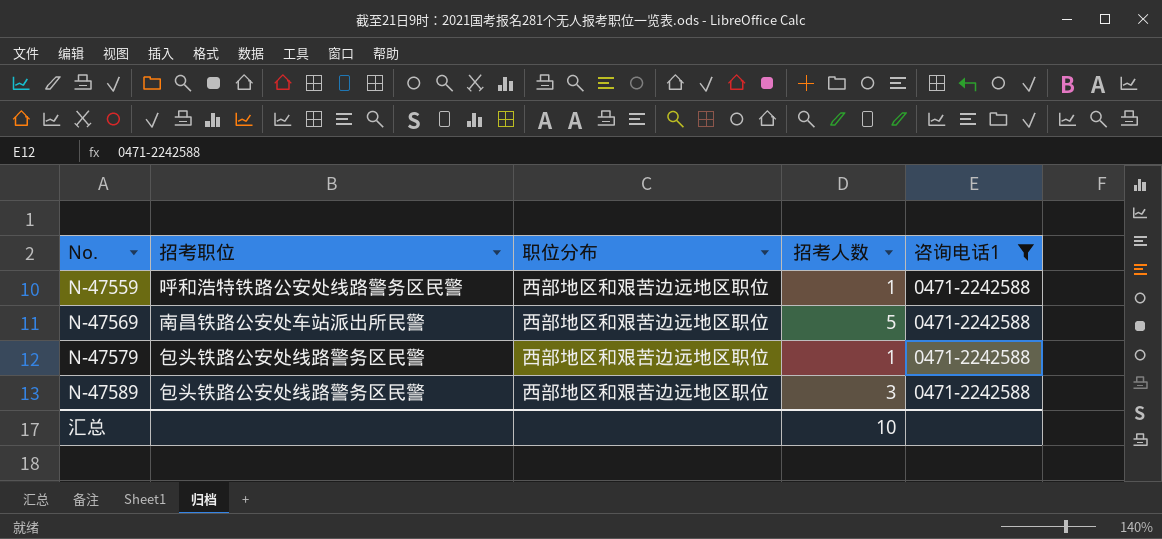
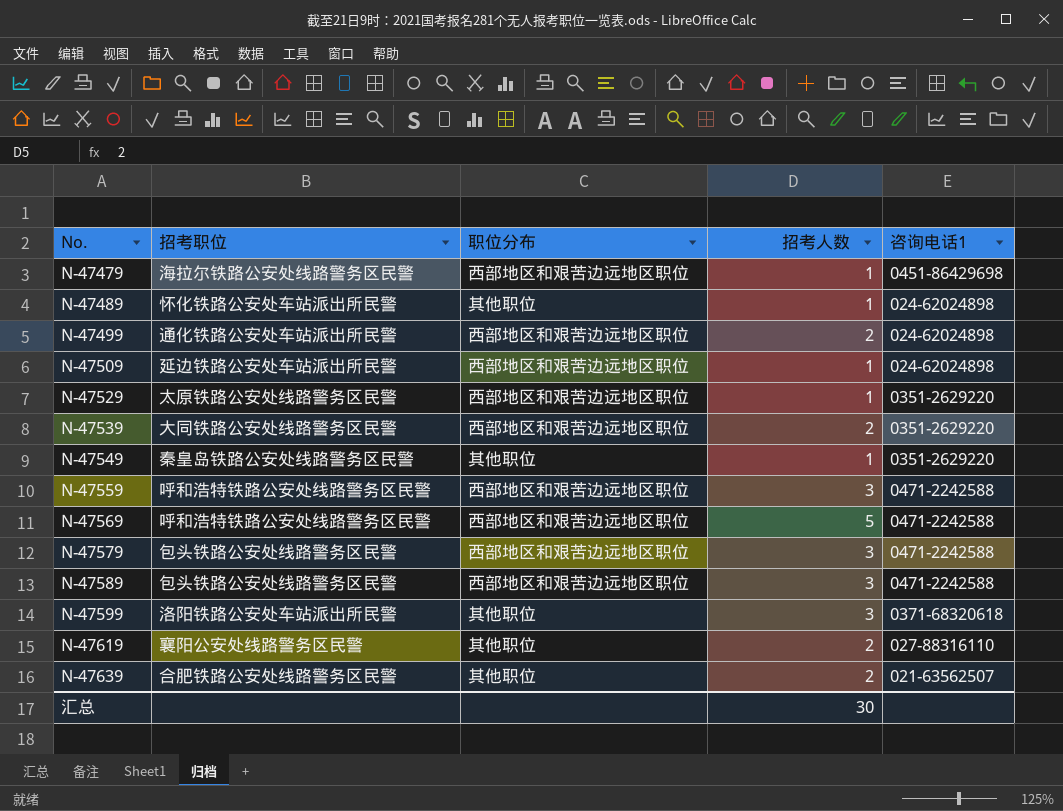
filter: 咨询电话1 = 0471-2242588 -> none
N-47559 | 招考人数: 1 -> 3
N-47569 | 招考职位: 南昌铁路公安处车站派出所民警 -> 呼和浩特铁路公安处线路警务区民警
N-47579 | 招考人数: 1 -> 3
汇总 | 招考人数: 10 -> 30

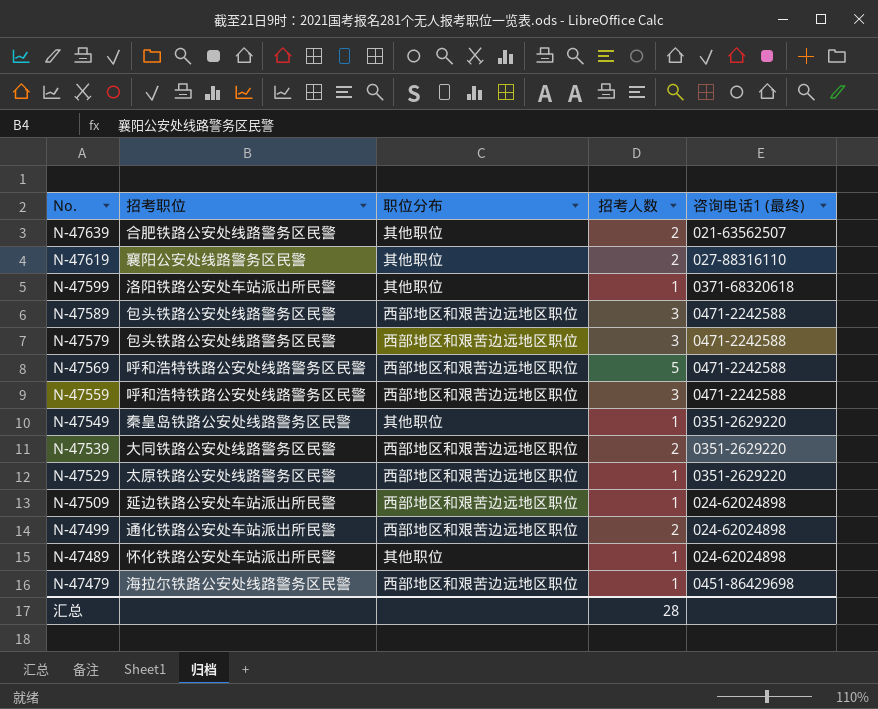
row order: No. ascending -> No. descending
column name: 咨询电话1 -> 咨询电话1 (最终)
N-47599 | 招考人数: 3 -> 1
汇总 | 招考人数: 30 -> 28

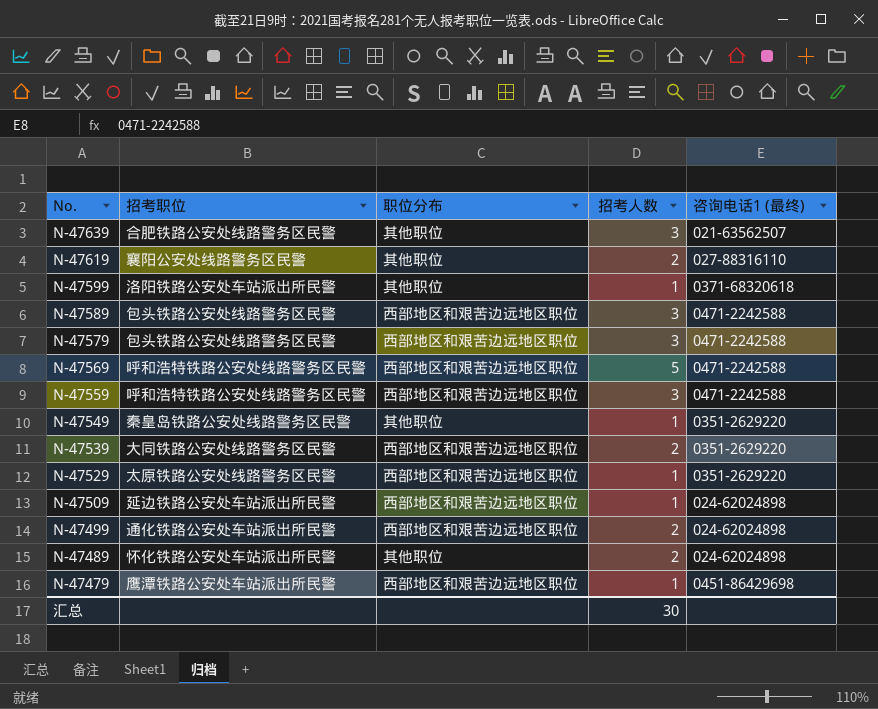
N-47639 | 招考人数: 2 -> 3
N-47489 | 招考人数: 1 -> 2
N-47479 | 招考职位: 海拉尔铁路公安处线路警务区民警 -> 鹰潭铁路公安处车站派出所民警
汇总 | 招考人数: 28 -> 30

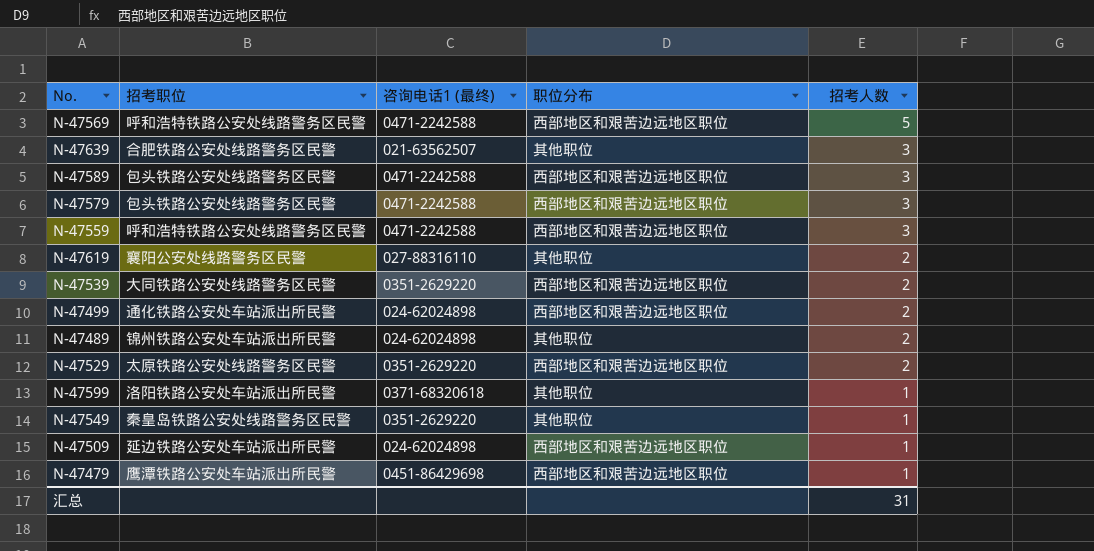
row order: No. descending -> 招考人数 descending
column 咨询电话1 (最终) | position: 5 -> 3
N-47489 | 招考职位: 怀化铁路公安处车站派出所民警 -> 锦州铁路公安处车站派出所民警
N-47529 | 招考人数: 1 -> 2
汇总 | 招考人数: 30 -> 31

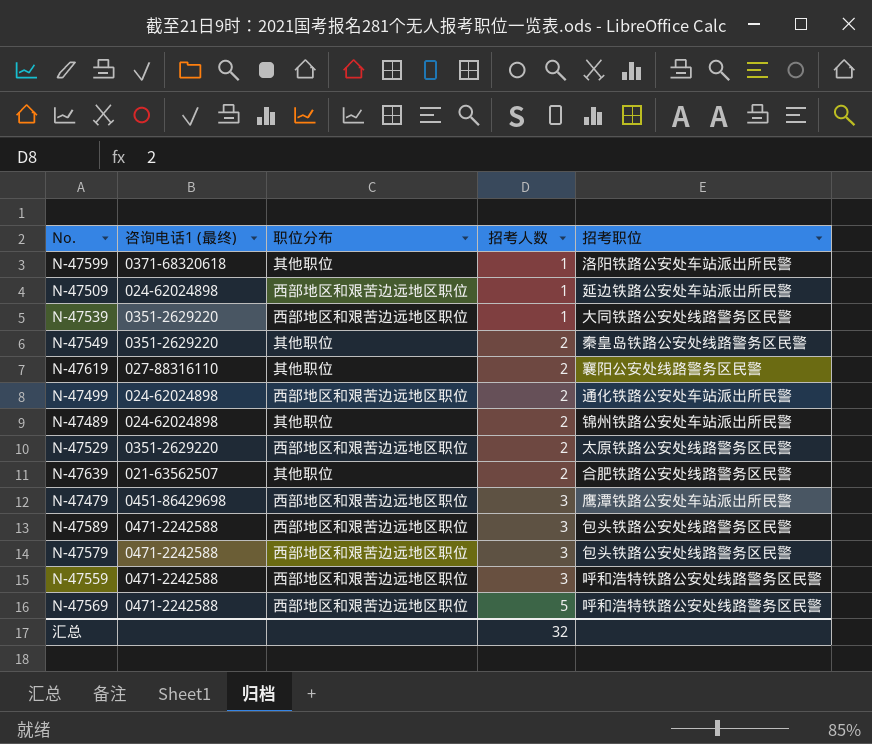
row order: 招考人数 descending -> 招考人数 ascending
column 招考职位 | position: 2 -> 5
N-47539 | 招考人数: 2 -> 1
N-47549 | 招考人数: 1 -> 2
N-47639 | 招考人数: 3 -> 2
N-47479 | 招考人数: 1 -> 3
汇总 | 招考人数: 31 -> 32

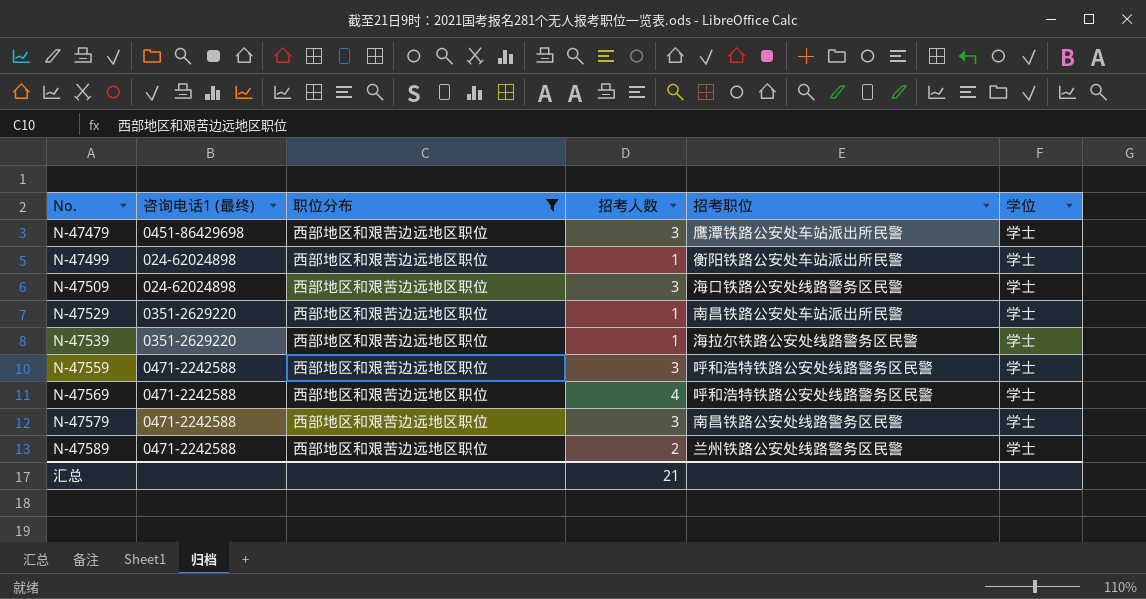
filter: none -> 职位分布 = 西部地区和艰苦边远地区职位
row order: 招考人数 ascending -> No. ascending
column 学位 | position: none -> 6
N-47499 | 招考人数: 2 -> 1
N-47499 | 招考职位: 通化铁路公安处车站派出所民警 -> 衡阳铁路公安处车站派出所民警
N-47509 | 招考人数: 1 -> 3
N-47509 | 招考职位: 延边铁路公安处车站派出所民警 -> 海口铁路公安处线路警务区民警
N-47529 | 招考人数: 2 -> 1
N-47529 | 招考职位: 太原铁路公安处线路警务区民警 -> 南昌铁路公安处车站派出所民警
N-47539 | 招考职位: 大同铁路公安处线路警务区民警 -> 海拉尔铁路公安处线路警务区民警
N-47569 | 招考人数: 5 -> 4
N-47579 | 招考职位: 包头铁路公安处线路警务区民警 -> 南昌铁路公安处线路警务区民警
N-47589 | 招考人数: 3 -> 2
N-47589 | 招考职位: 包头铁路公安处线路警务区民警 -> 兰州铁路公安处线路警务区民警
汇总 | 招考人数: 32 -> 21

